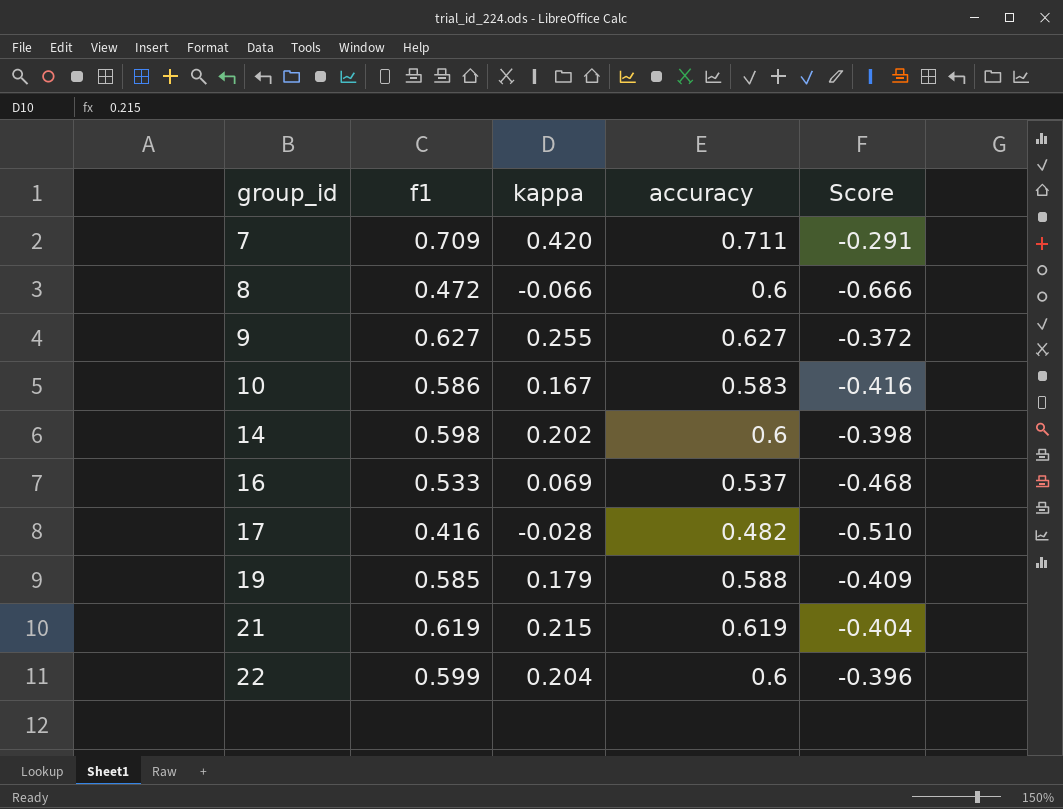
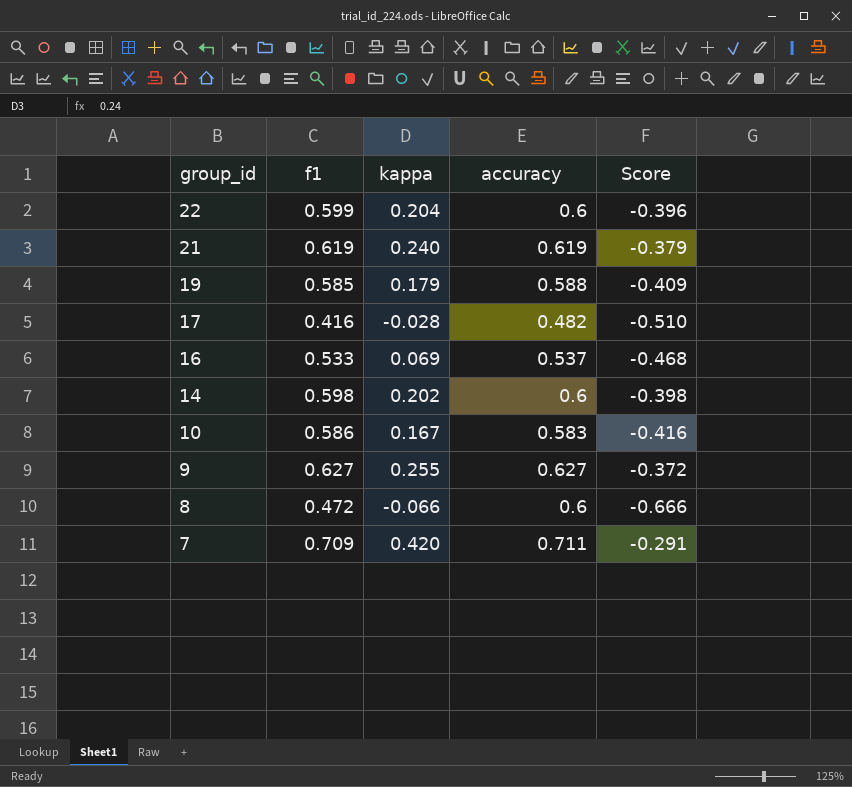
row order: group_id ascending -> group_id descending
21 | kappa: 0.215 -> 0.240
21 | Score: -0.404 -> -0.379

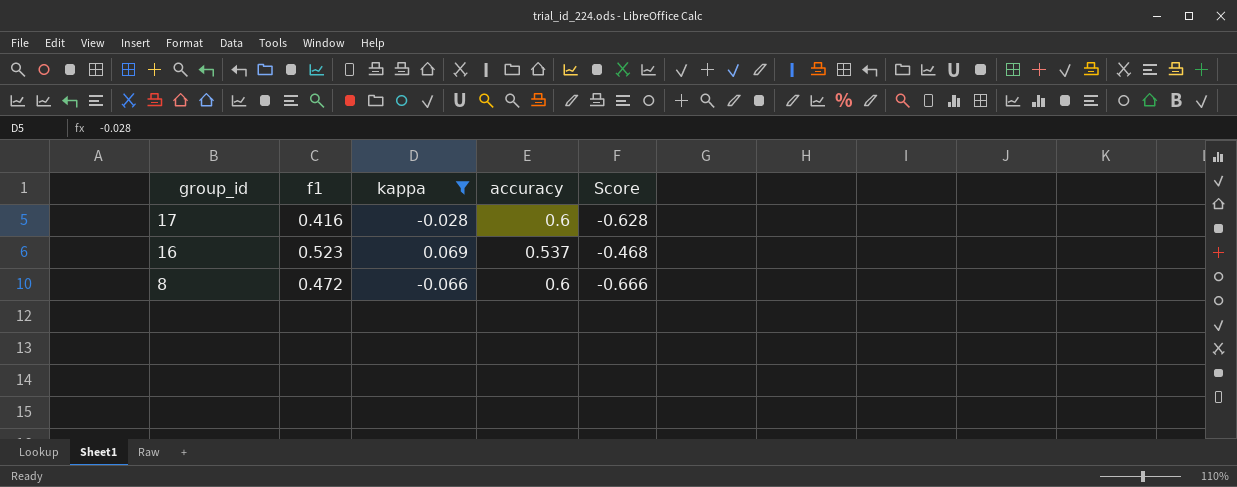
filter: none -> kappa <= 0.069
17 | accuracy: 0.482 -> 0.6
17 | Score: -0.510 -> -0.628
16 | f1: 0.533 -> 0.523

